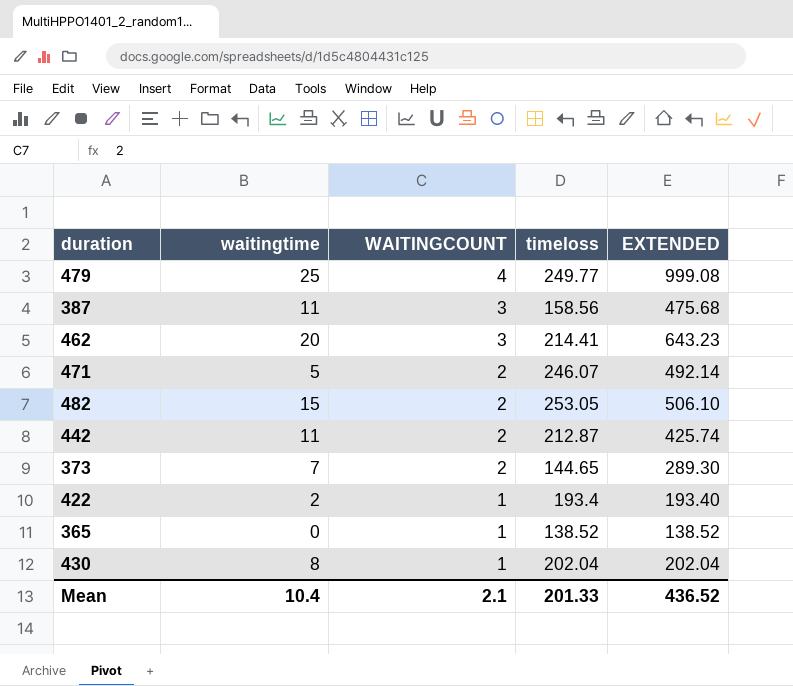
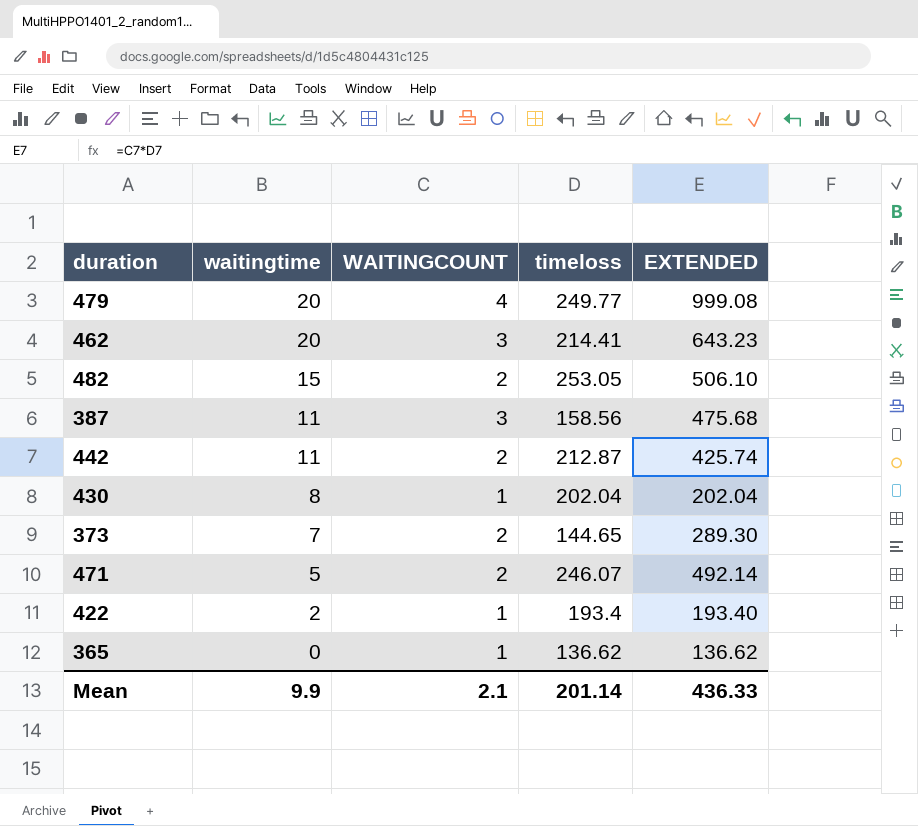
row order: WAITINGCOUNT descending -> waitingtime descending
479 | waitingtime: 25 -> 20
365 | timeloss: 138.52 -> 136.62
365 | EXTENDED: 138.52 -> 136.62
Mean | waitingtime: 10.4 -> 9.9
Mean | timeloss: 201.33 -> 201.14
Mean | EXTENDED: 436.52 -> 436.33

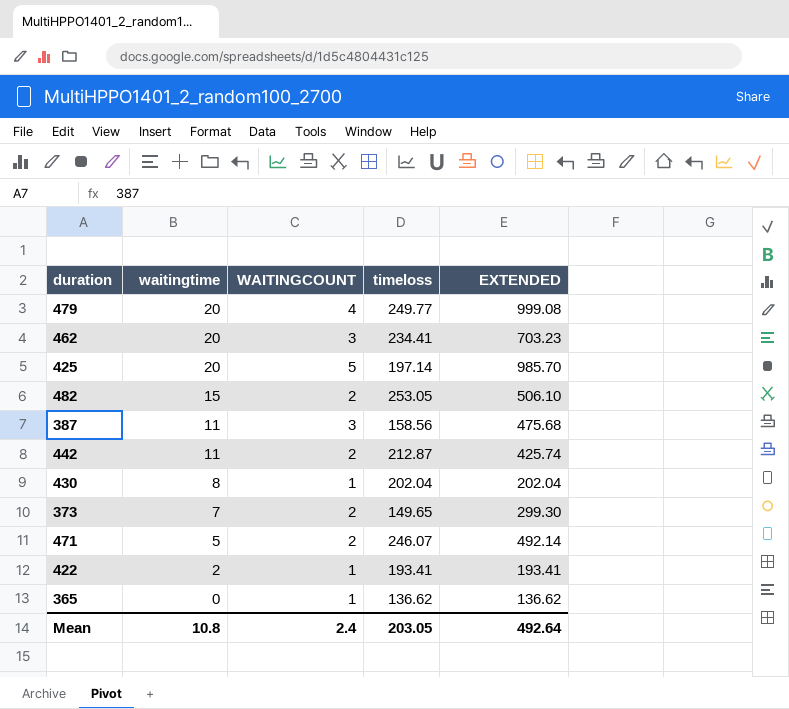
462 | timeloss: 214.41 -> 234.41
462 | EXTENDED: 643.23 -> 703.23
row 425: none -> 20 | 5 | 197.14 | 985.70
373 | timeloss: 144.65 -> 149.65
373 | EXTENDED: 289.30 -> 299.30
422 | timeloss: 193.4 -> 193.41
422 | EXTENDED: 193.40 -> 193.41
Mean | waitingtime: 9.9 -> 10.8
Mean | WAITINGCOUNT: 2.1 -> 2.4
Mean | timeloss: 201.14 -> 203.05
Mean | EXTENDED: 436.33 -> 492.64

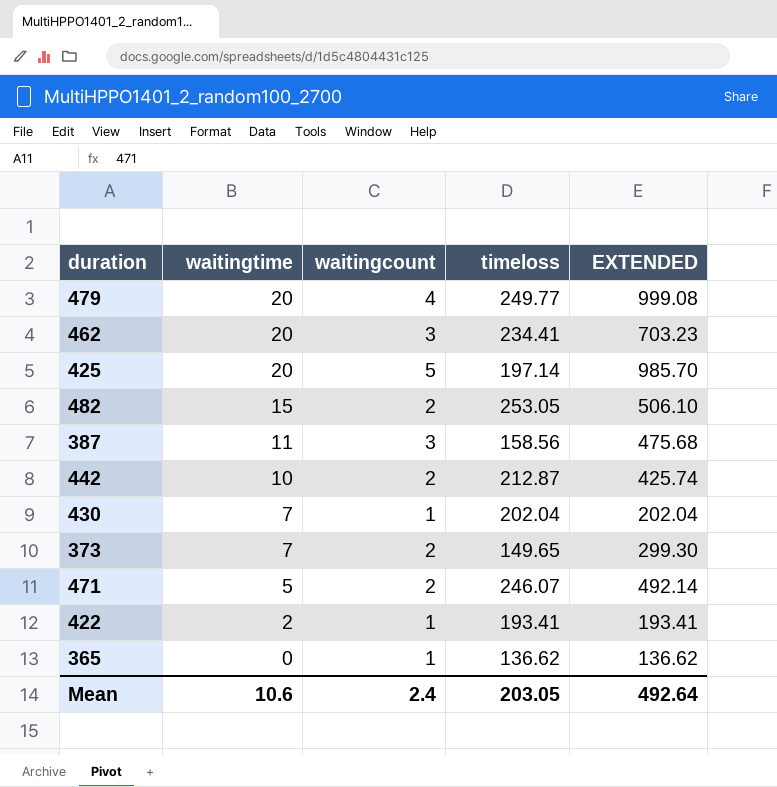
column name: WAITINGCOUNT -> waitingcount
442 | waitingtime: 11 -> 10
430 | waitingtime: 8 -> 7
Mean | waitingtime: 10.8 -> 10.6

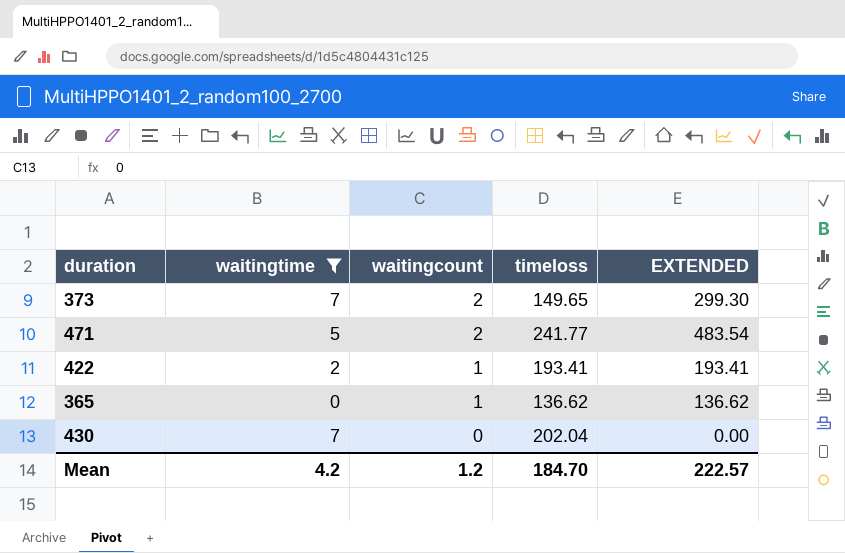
filter: none -> waitingtime <= 7
row order: waitingtime descending -> waitingcount descending
471 | timeloss: 246.07 -> 241.77
471 | EXTENDED: 492.14 -> 483.54
430 | waitingcount: 1 -> 0
430 | EXTENDED: 202.04 -> 0.00
Mean | waitingtime: 10.6 -> 4.2
Mean | waitingcount: 2.4 -> 1.2
Mean | timeloss: 203.05 -> 184.70
Mean | EXTENDED: 492.64 -> 222.57

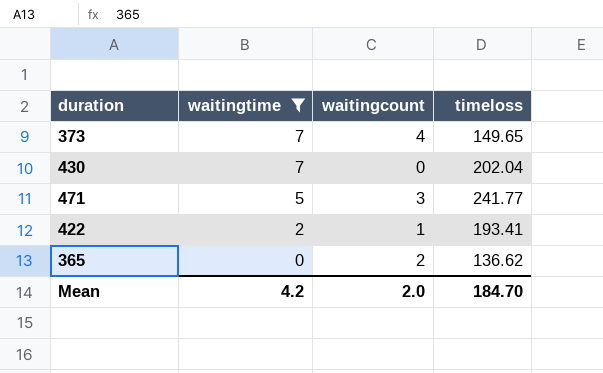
row order: waitingcount descending -> waitingtime descending
column EXTENDED | formula: [waitingcount] * [timeloss] -> none
373 | waitingcount: 2 -> 4
471 | waitingcount: 2 -> 3
365 | waitingcount: 1 -> 2
Mean | waitingcount: 1.2 -> 2.0

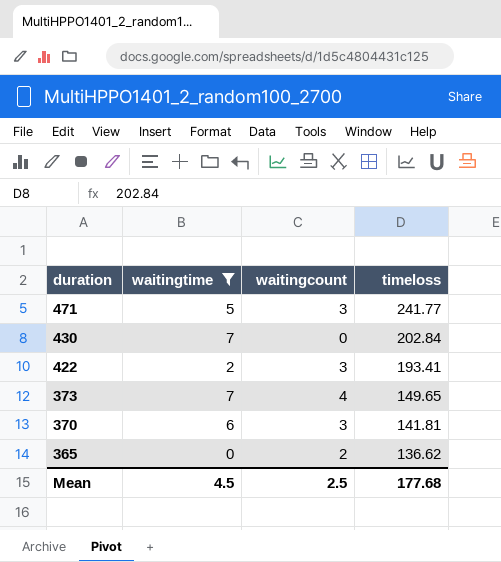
row order: waitingtime descending -> duration descending
430 | timeloss: 202.04 -> 202.84
422 | waitingcount: 1 -> 3
row 370: none -> 6 | 3 | 141.81
Mean | waitingtime: 4.2 -> 4.5
Mean | waitingcount: 2.0 -> 2.5
Mean | timeloss: 184.70 -> 177.68

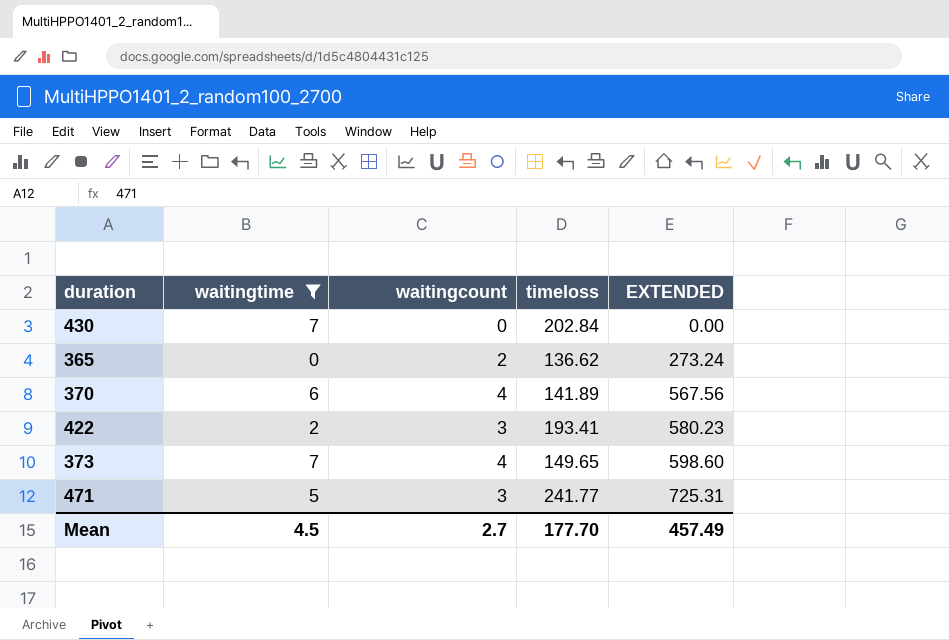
row order: duration descending -> EXTENDED ascending
column EXTENDED | formula: none -> [waitingcount] * [timeloss]
370 | waitingcount: 3 -> 4
370 | timeloss: 141.81 -> 141.89
Mean | waitingcount: 2.5 -> 2.7
Mean | timeloss: 177.68 -> 177.70

